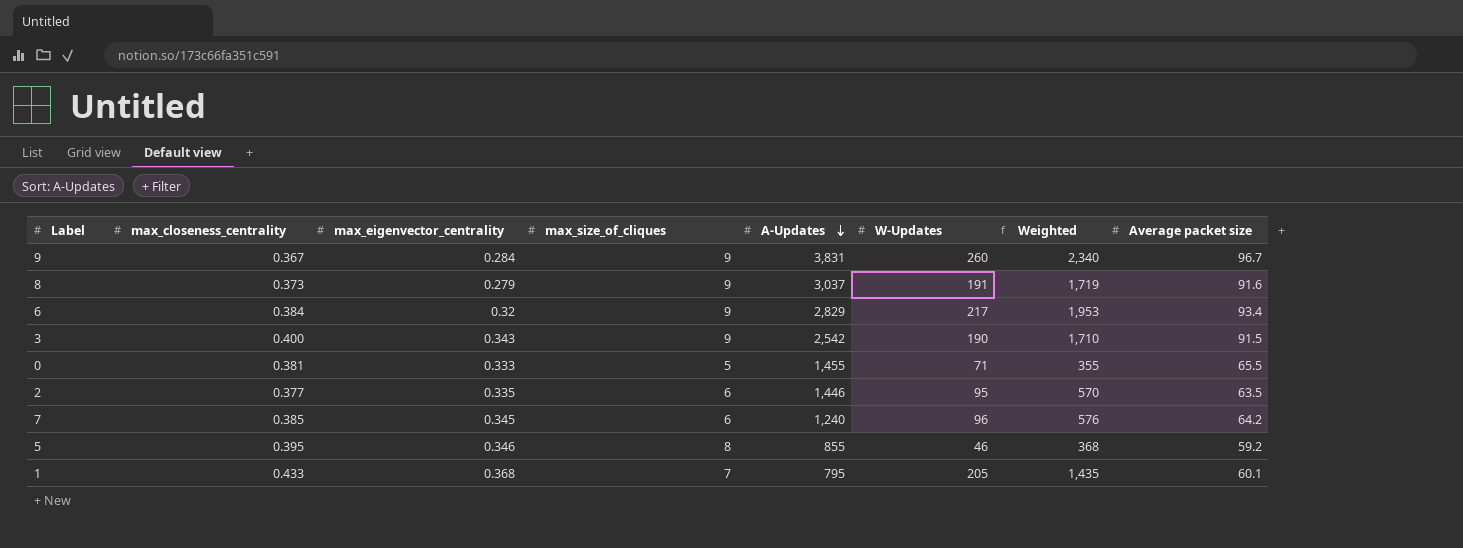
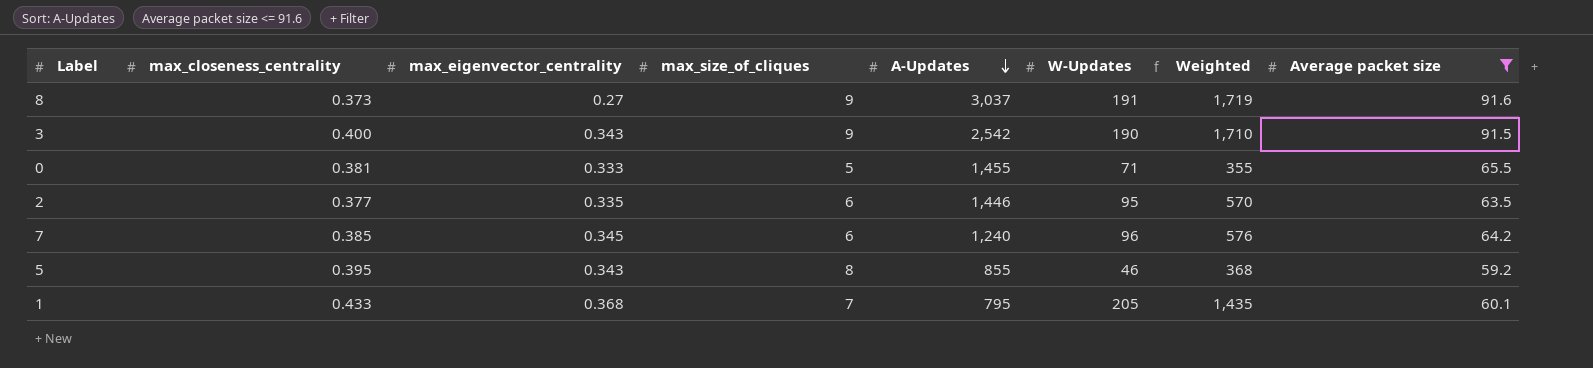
filter: none -> Average packet size <= 91.6
8 | max_eigenvector_centrality: 0.279 -> 0.27
5 | max_eigenvector_centrality: 0.346 -> 0.343

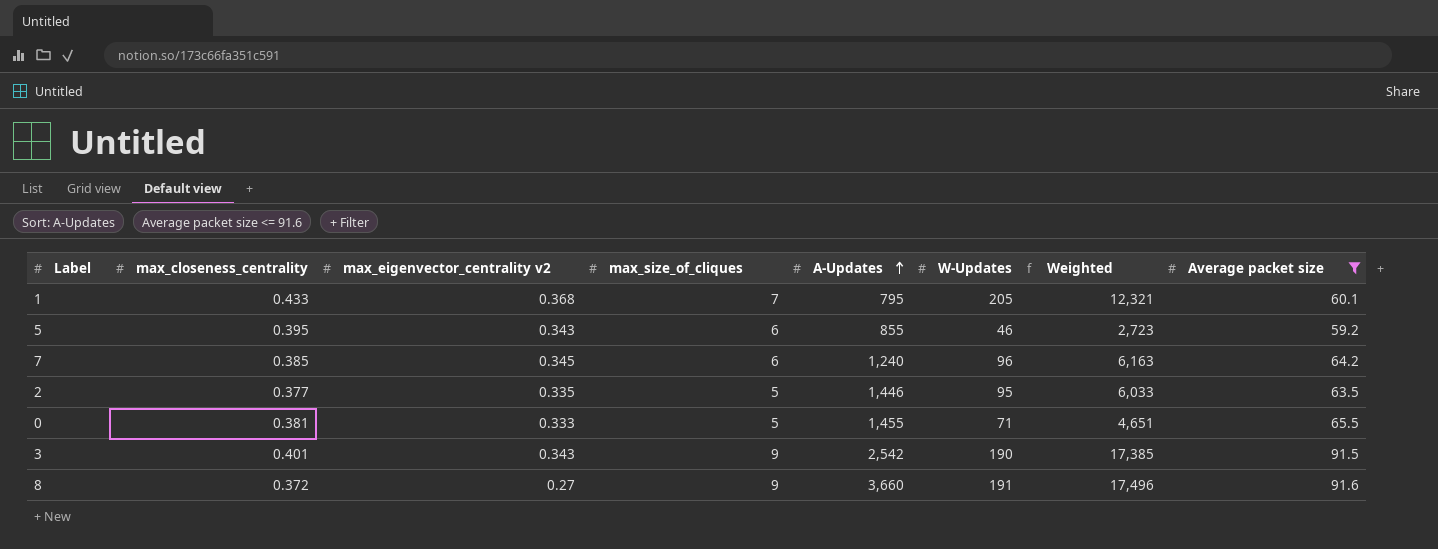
row order: A-Updates descending -> A-Updates ascending
column name: max_eigenvector_centrality -> max_eigenvector_centrality v2
column Weighted | formula: [max_size_of_cliques] * [W-Updates] -> [W-Updates] * [Average packet size]
5 | max_size_of_cliques: 8 -> 6
2 | max_size_of_cliques: 6 -> 5
3 | max_closeness_centrality: 0.400 -> 0.401
8 | max_closeness_centrality: 0.373 -> 0.372
8 | A-Updates: 3,037 -> 3,660

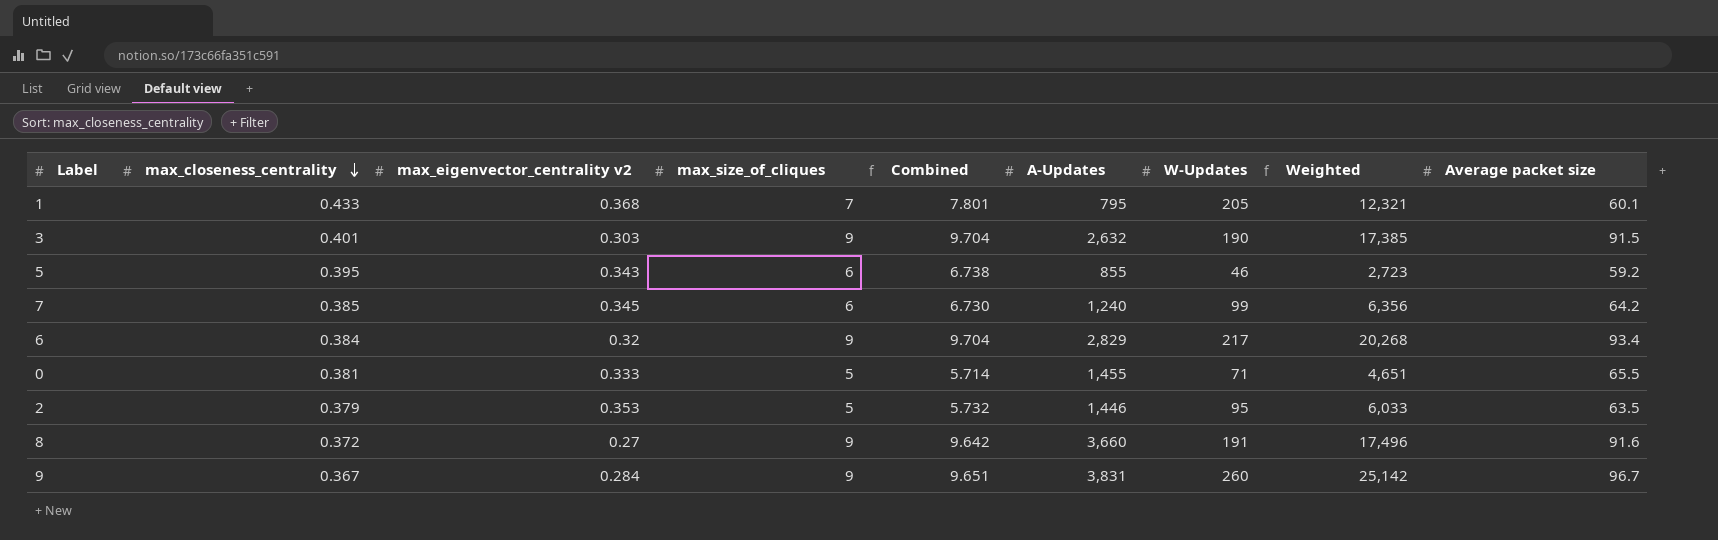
filter: Average packet size <= 91.6 -> none
row order: A-Updates ascending -> max_closeness_centrality descending
column Combined | formula: none -> [max_closeness_centrality] + [max_eigenvector_centrality v2] + [max_size_of_cliques]
3 | max_eigenvector_centrality v2: 0.343 -> 0.303
3 | A-Updates: 2,542 -> 2,632
7 | W-Updates: 96 -> 99
7 | Weighted: 6,163 -> 6,356
2 | max_closeness_centrality: 0.377 -> 0.379
2 | max_eigenvector_centrality v2: 0.335 -> 0.353

